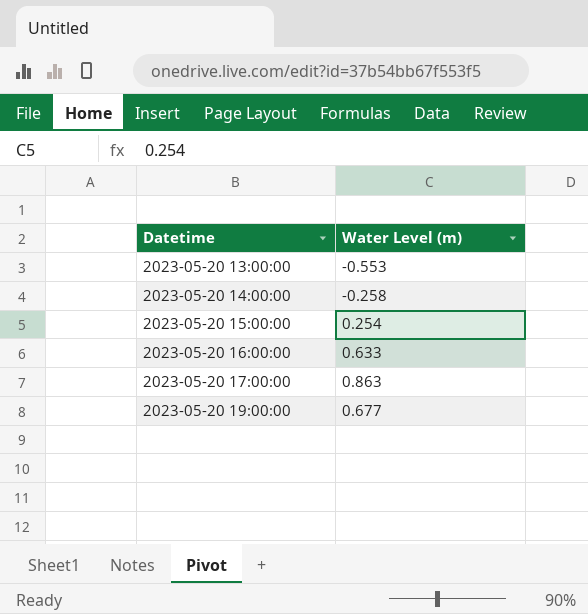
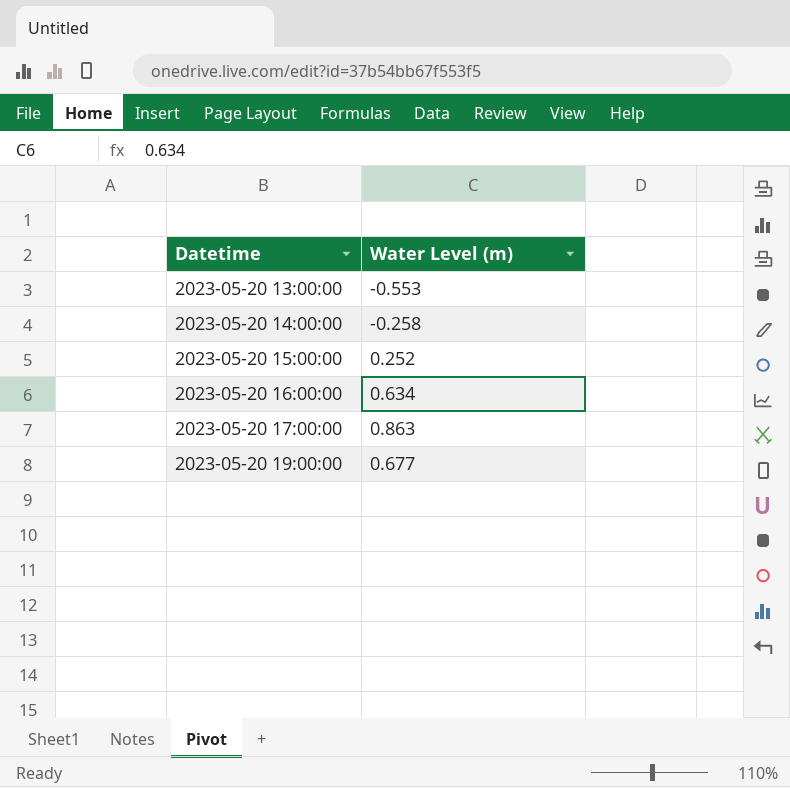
2023-05-20 15:00:00 | Water Level (m): 0.254 -> 0.252
2023-05-20 16:00:00 | Water Level (m): 0.633 -> 0.634

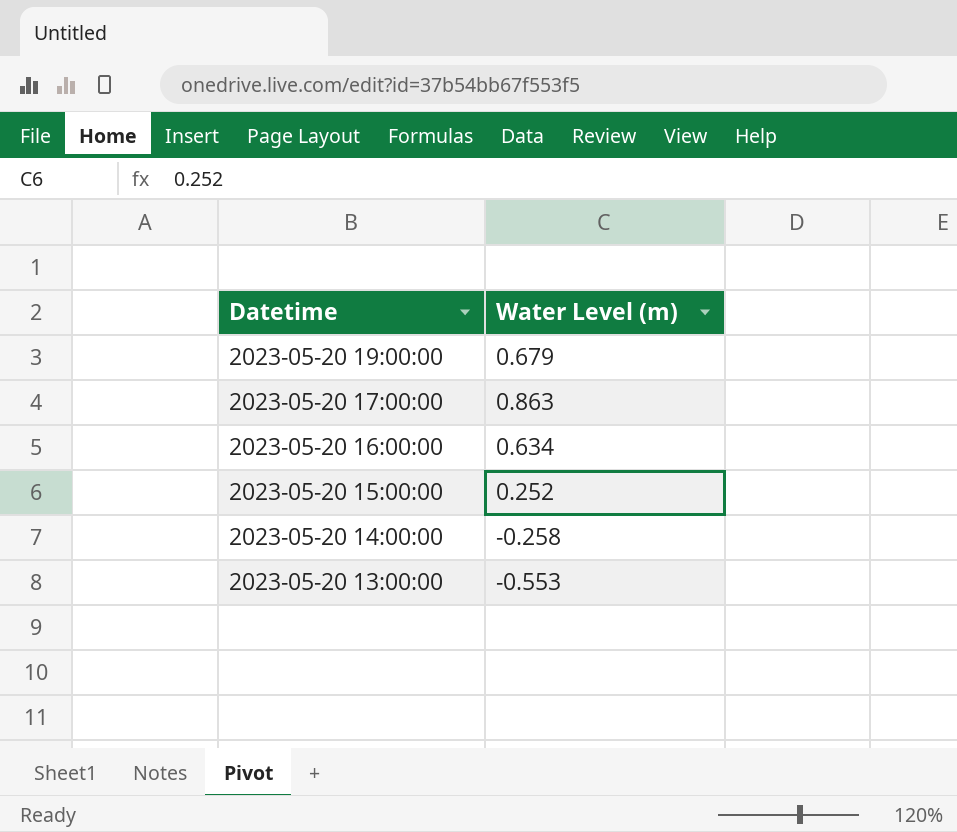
row order: Datetime ascending -> Datetime descending
2023-05-20 19:00:00 | Water Level (m): 0.677 -> 0.679

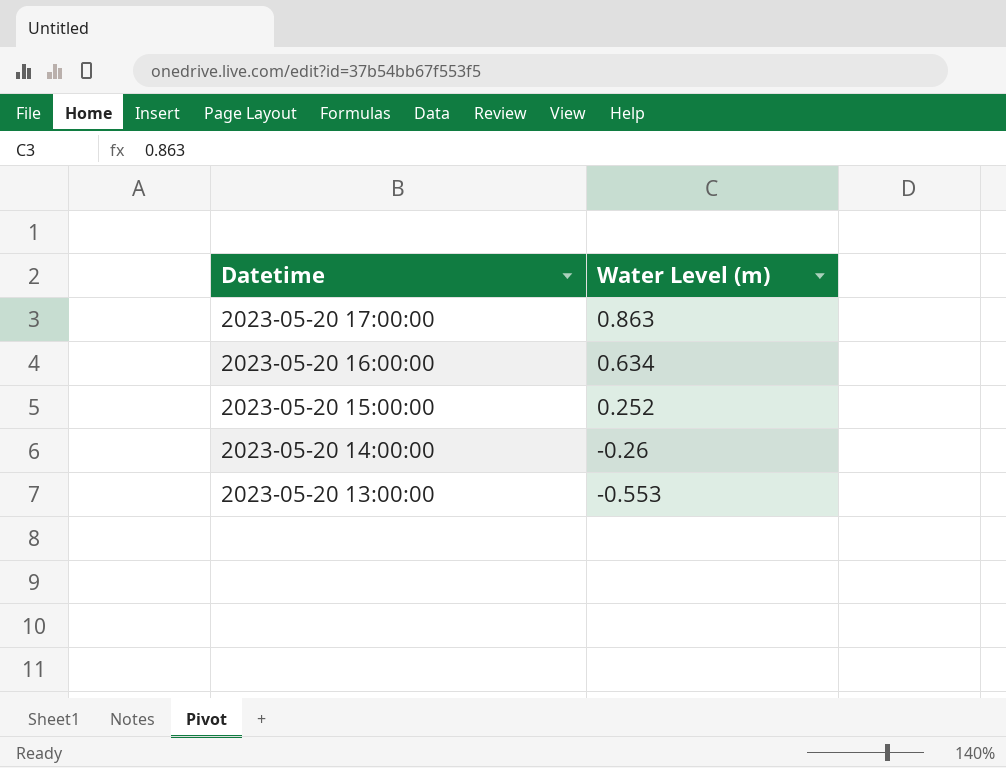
row 2023-05-20 19:00:00: 0.679 -> none
2023-05-20 14:00:00 | Water Level (m): -0.258 -> -0.26

